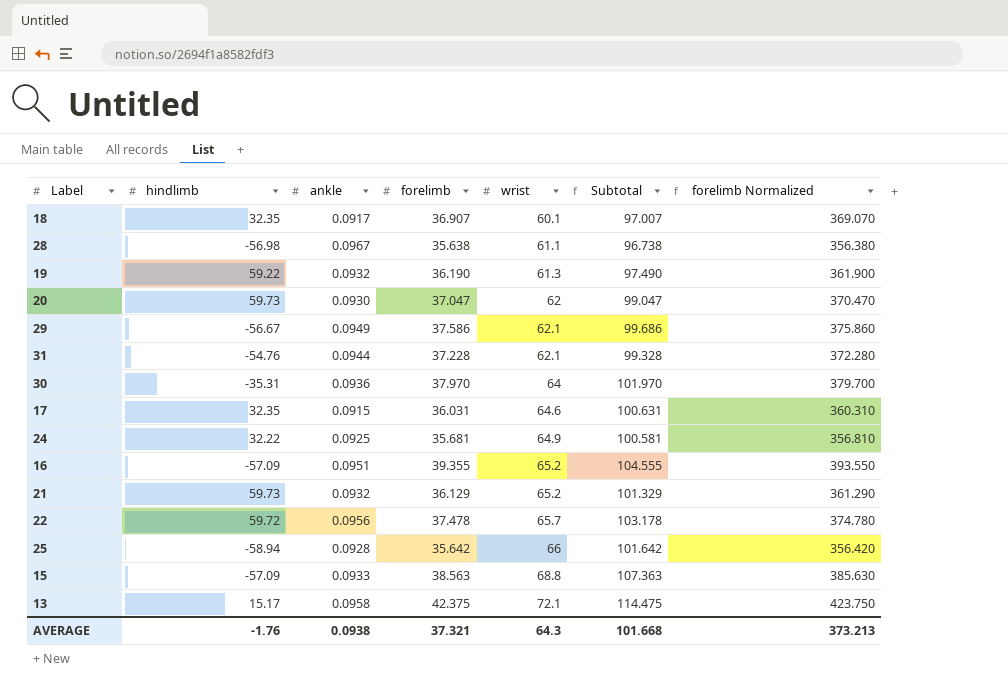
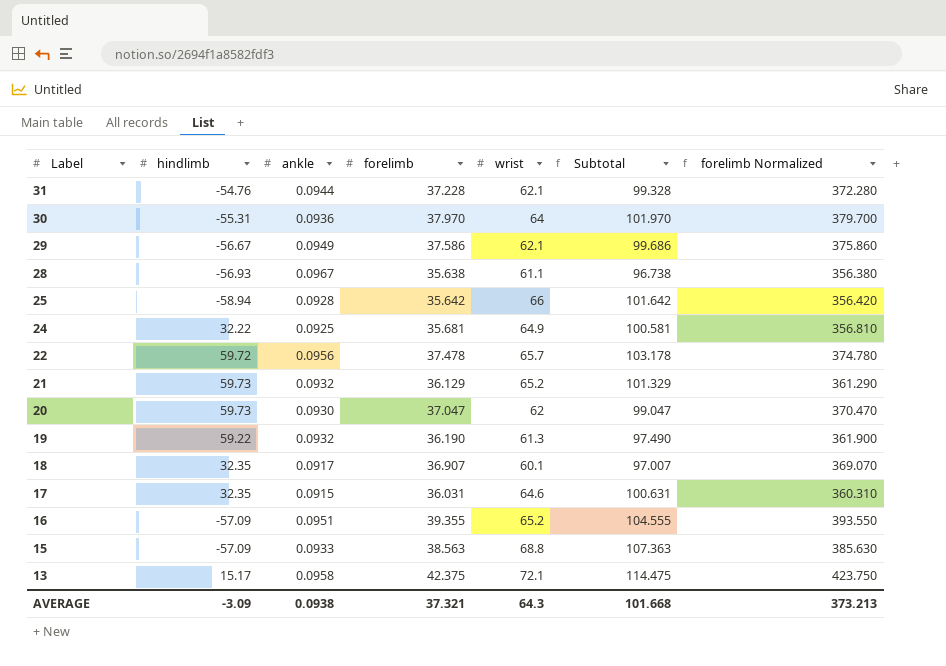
row order: wrist ascending -> Label descending
30 | hindlimb: -35.31 -> -55.31
28 | hindlimb: -56.98 -> -56.93
AVERAGE | hindlimb: -1.76 -> -3.09

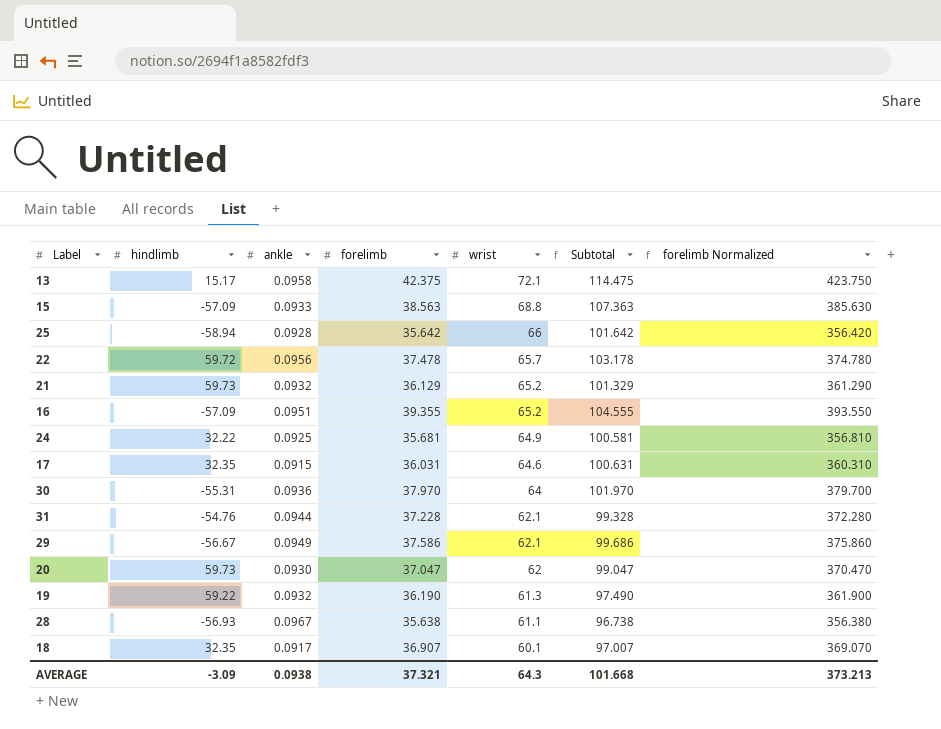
row order: Label descending -> wrist descending

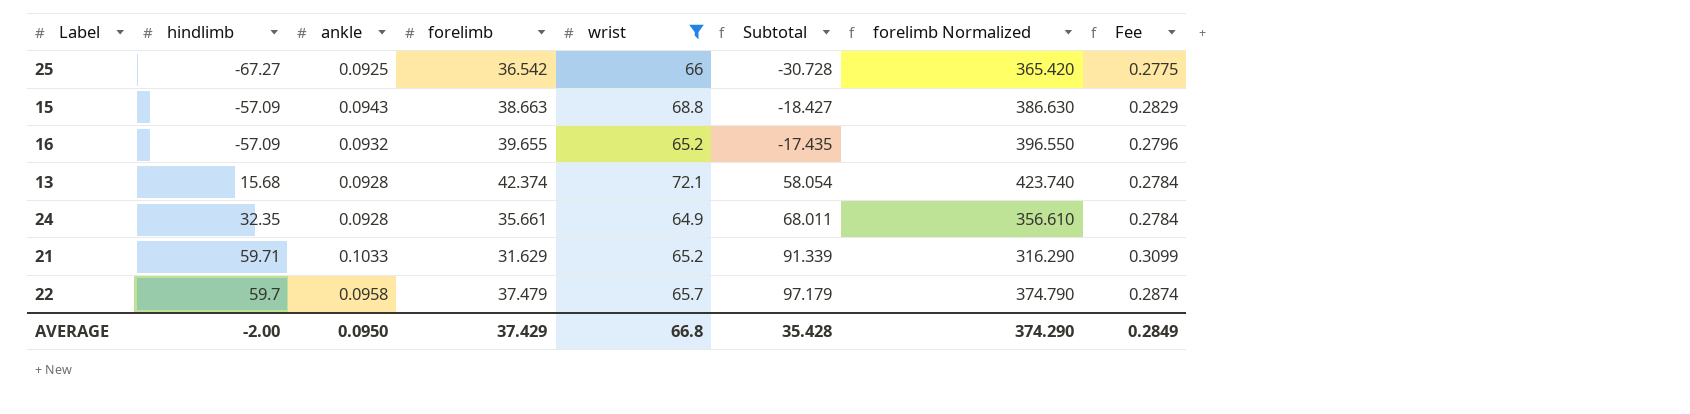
filter: none -> wrist >= 64.9
row order: wrist descending -> Subtotal ascending
column Subtotal | formula: [forelimb] + [wrist] -> [hindlimb] + [forelimb]
column Fee | formula: none -> [ankle] * 3
25 | hindlimb: -58.94 -> -67.27
25 | ankle: 0.0928 -> 0.0925
25 | forelimb: 35.642 -> 36.542
25 | forelimb Normalized: 356.420 -> 365.420
15 | ankle: 0.0933 -> 0.0943
15 | forelimb: 38.563 -> 38.663
15 | forelimb Normalized: 385.630 -> 386.630
16 | ankle: 0.0951 -> 0.0932
16 | forelimb: 39.355 -> 39.655
16 | forelimb Normalized: 393.550 -> 396.550
13 | hindlimb: 15.17 -> 15.68
13 | ankle: 0.0958 -> 0.0928
13 | forelimb: 42.375 -> 42.374
13 | forelimb Normalized: 423.750 -> 423.740
24 | hindlimb: 32.22 -> 32.35
24 | ankle: 0.0925 -> 0.0928
24 | forelimb: 35.681 -> 35.661
24 | forelimb Normalized: 356.810 -> 356.610
21 | hindlimb: 59.73 -> 59.71
21 | ankle: 0.0932 -> 0.1033
21 | forelimb: 36.129 -> 31.629
21 | forelimb Normalized: 361.290 -> 316.290
22 | hindlimb: 59.72 -> 59.7
22 | ankle: 0.0956 -> 0.0958
22 | forelimb: 37.478 -> 37.479
22 | forelimb Normalized: 374.780 -> 374.790
AVERAGE | hindlimb: -3.09 -> -2.00
AVERAGE | ankle: 0.0938 -> 0.0950
AVERAGE | forelimb: 37.321 -> 37.429
AVERAGE | wrist: 64.3 -> 66.8
AVERAGE | Subtotal: 101.668 -> 35.428
AVERAGE | forelimb Normalized: 373.213 -> 374.290

